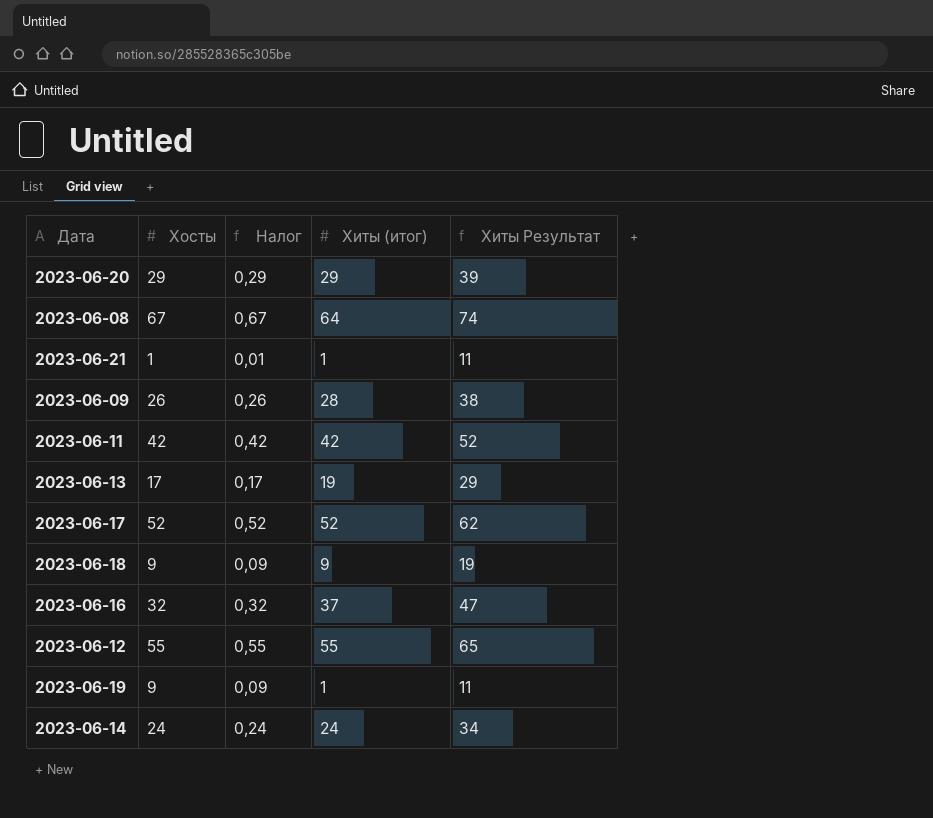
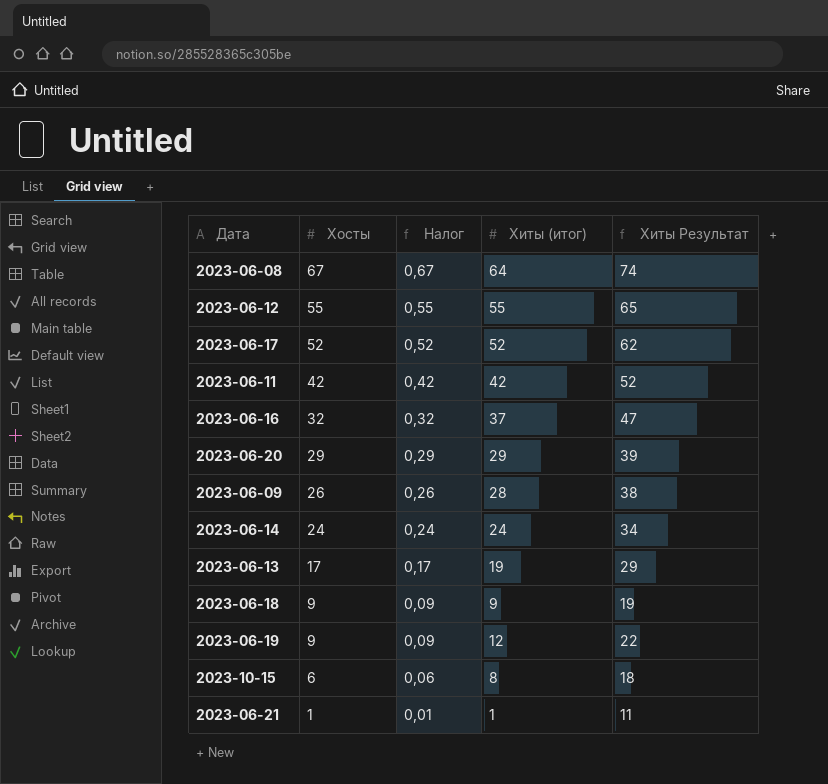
row order: none -> Хосты descending
2023-06-19 | Хиты (итог): 1 -> 12
2023-06-19 | Хиты Результат: 11 -> 22
row 2023-10-15: none -> 6 | 0,06 | 8 | 18

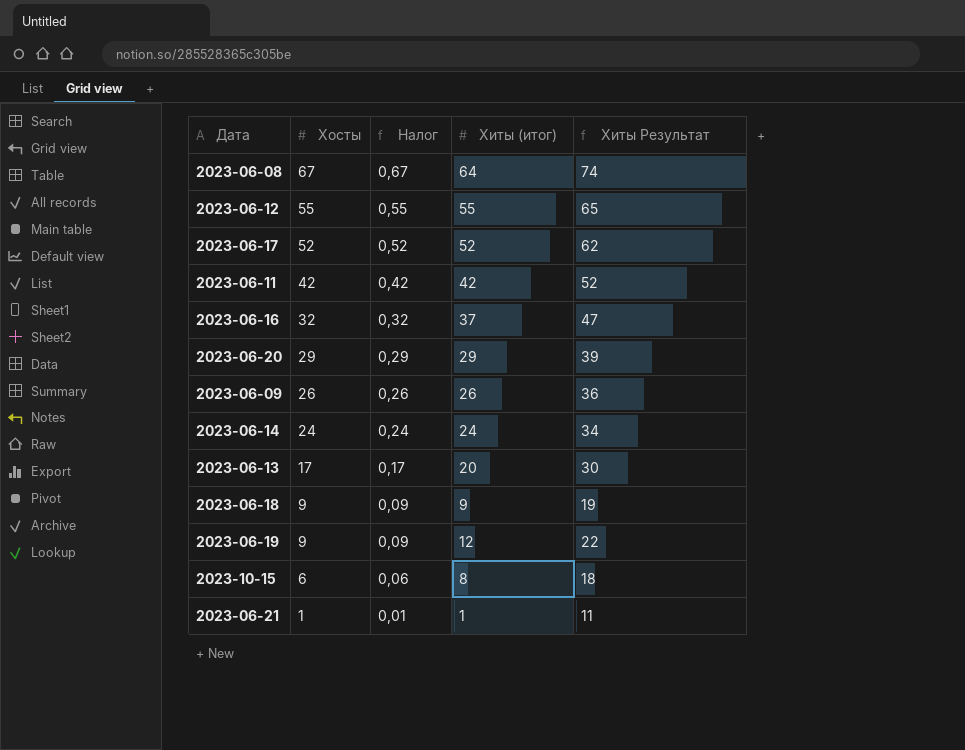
2023-06-09 | Хиты (итог): 28 -> 26
2023-06-09 | Хиты Результат: 38 -> 36
2023-06-13 | Хиты (итог): 19 -> 20
2023-06-13 | Хиты Результат: 29 -> 30

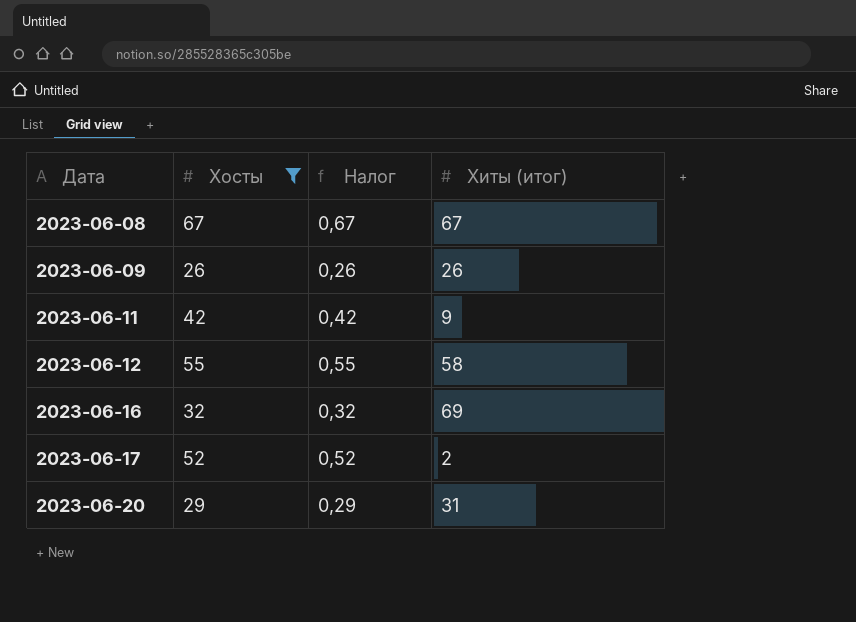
filter: none -> Хосты >= 26
row order: Хосты descending -> Дата ascending
column Хиты Результат | formula: [Хиты (итог)] + 10 -> none
2023-06-08 | Хиты (итог): 64 -> 67
2023-06-11 | Хиты (итог): 42 -> 9
2023-06-12 | Хиты (итог): 55 -> 58
2023-06-16 | Хиты (итог): 37 -> 69
2023-06-17 | Хиты (итог): 52 -> 2
2023-06-20 | Хиты (итог): 29 -> 31

